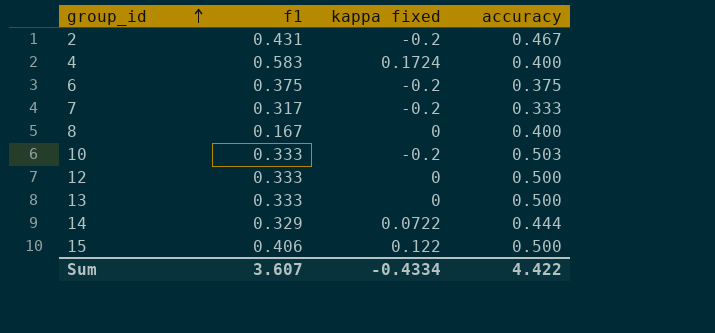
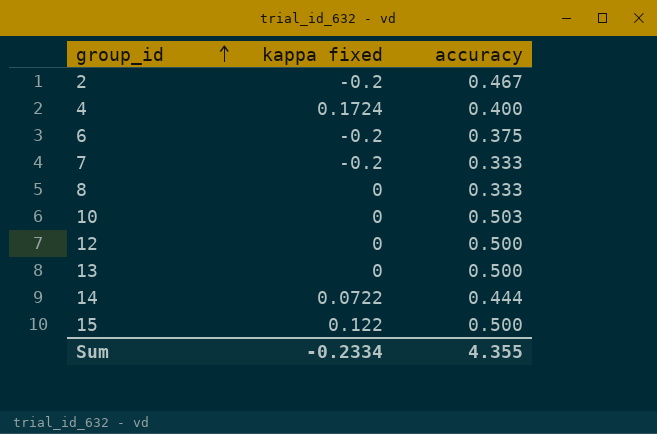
column f1 | position: 2 -> none
8 | accuracy: 0.400 -> 0.333
10 | kappa fixed: -0.2 -> 0
Sum | kappa fixed: -0.4334 -> -0.2334
Sum | accuracy: 4.422 -> 4.355

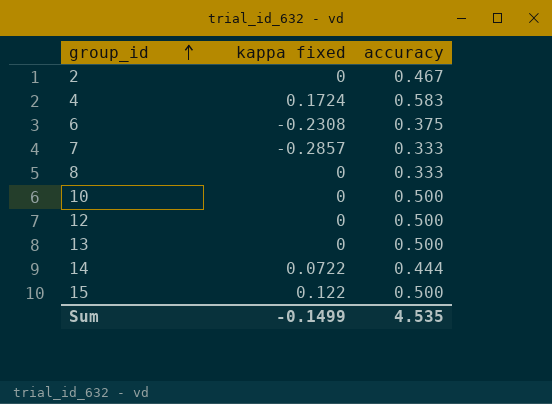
2 | kappa fixed: -0.2 -> 0
4 | accuracy: 0.400 -> 0.583
6 | kappa fixed: -0.2 -> -0.2308
7 | kappa fixed: -0.2 -> -0.2857
10 | accuracy: 0.503 -> 0.500
Sum | kappa fixed: -0.2334 -> -0.1499
Sum | accuracy: 4.355 -> 4.535

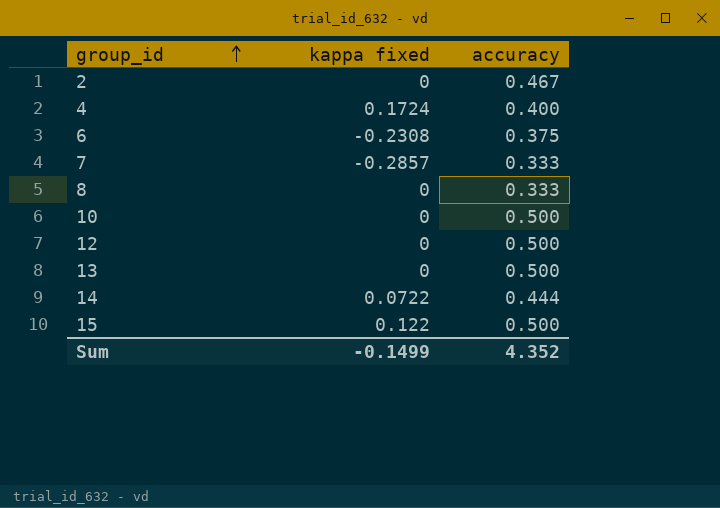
4 | accuracy: 0.583 -> 0.400
Sum | accuracy: 4.535 -> 4.352

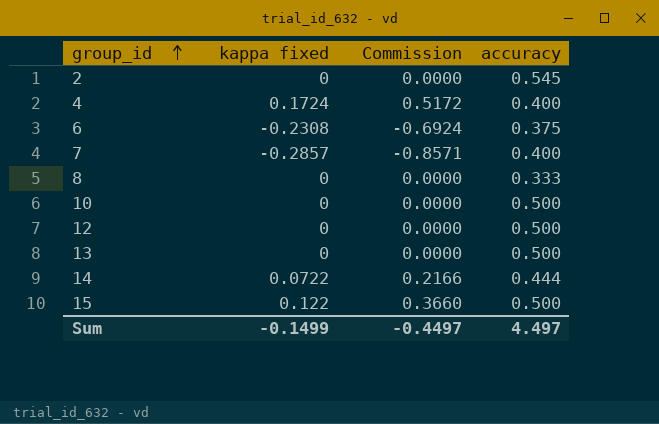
column Commission | formula: none -> [kappa fixed] * 3
2 | accuracy: 0.467 -> 0.545
7 | accuracy: 0.333 -> 0.400
Sum | accuracy: 4.352 -> 4.497

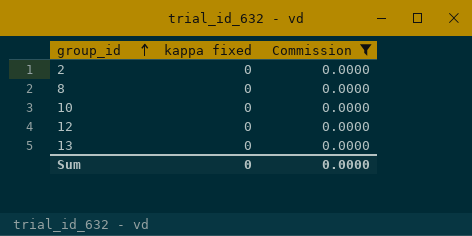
filter: none -> Commission = 0.0000
column accuracy | position: 4 -> none
Sum | kappa fixed: -0.1499 -> 0
Sum | Commission: -0.4497 -> 0.0000

